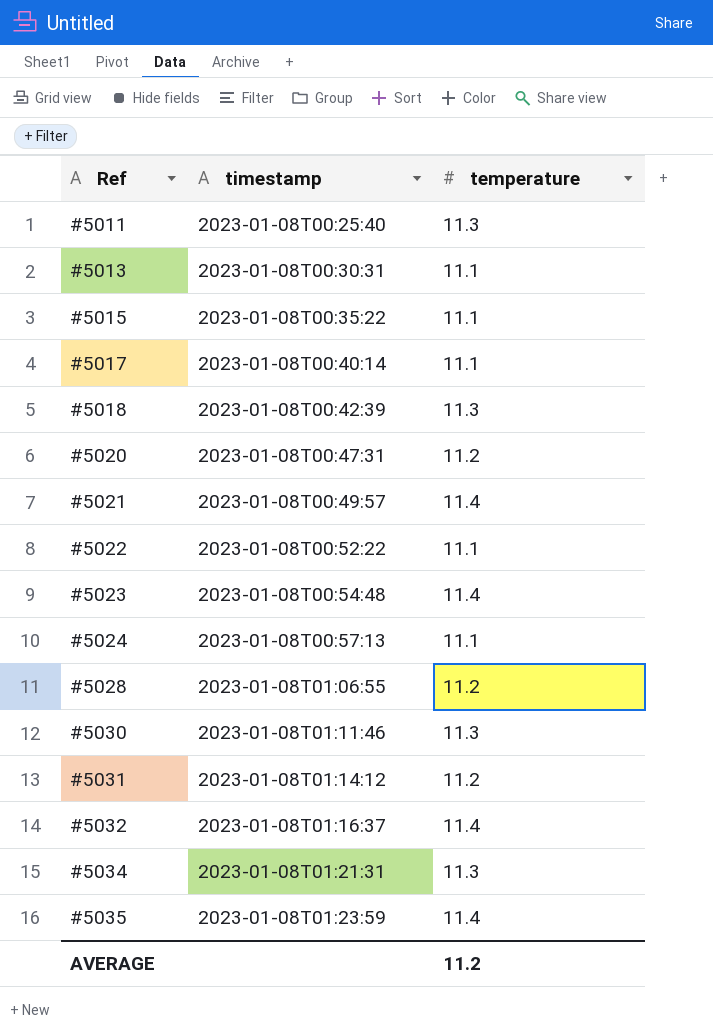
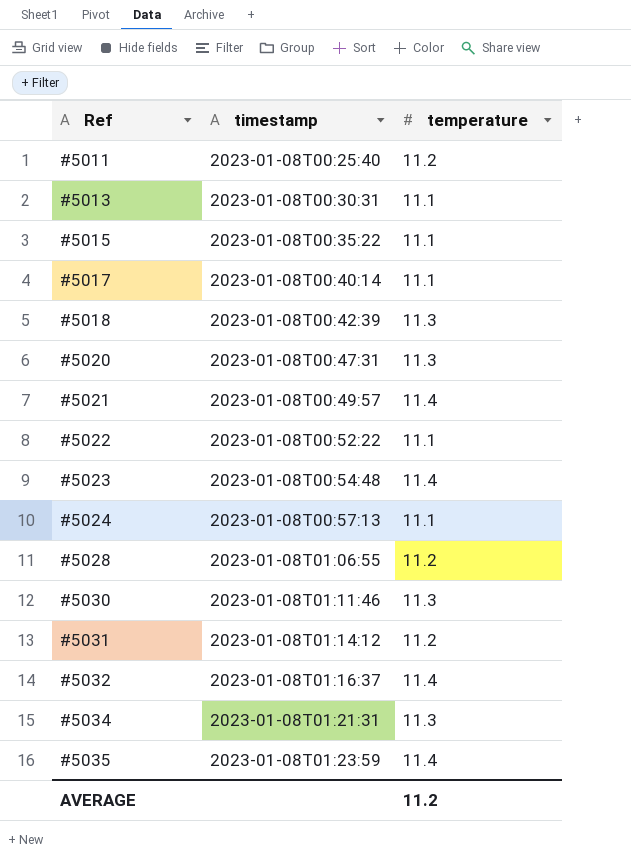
#5011 | temperature: 11.3 -> 11.2
#5020 | temperature: 11.2 -> 11.3

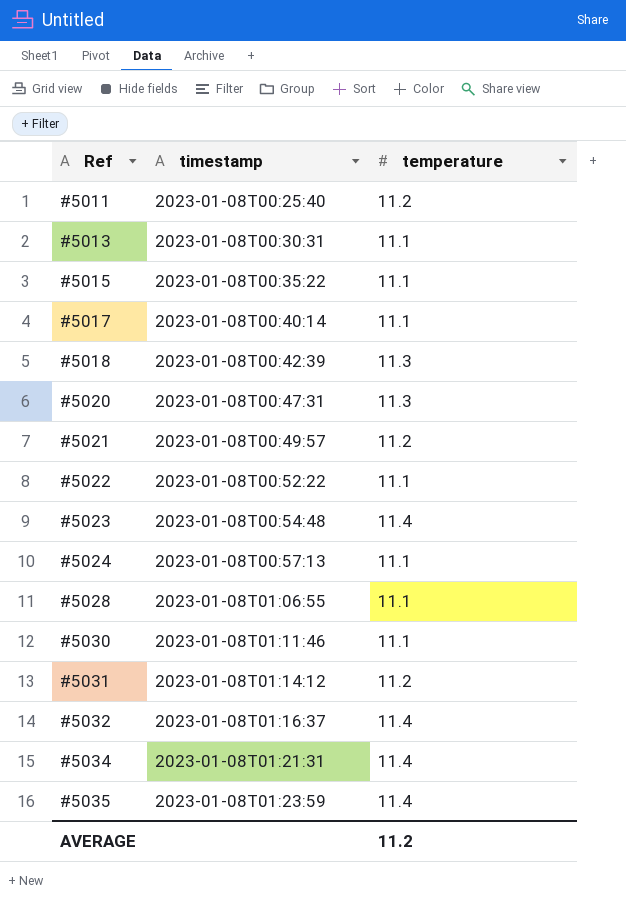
#5021 | temperature: 11.4 -> 11.2
#5028 | temperature: 11.2 -> 11.1
#5030 | temperature: 11.3 -> 11.1
#5034 | temperature: 11.3 -> 11.4

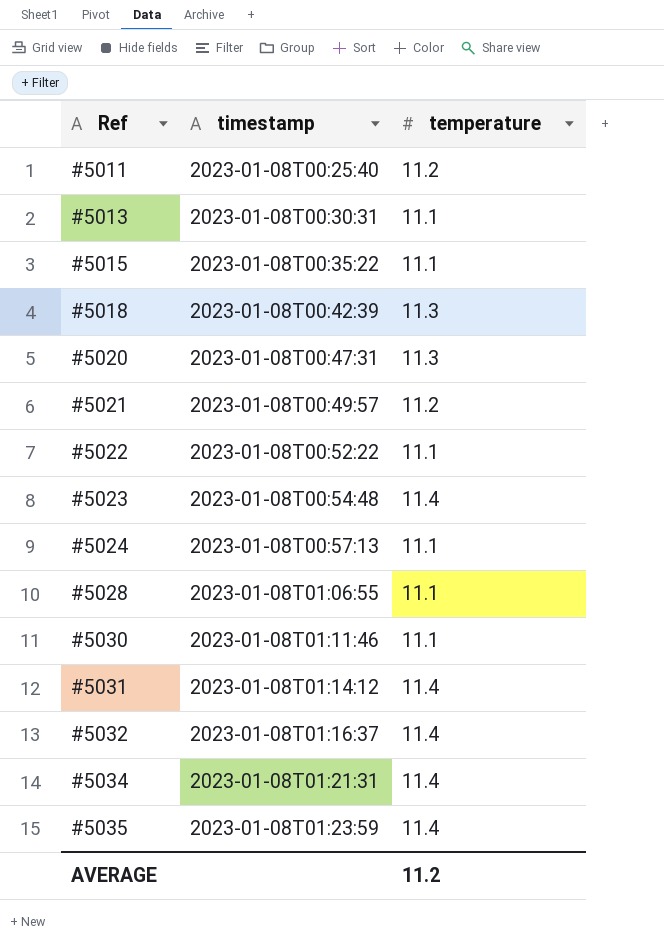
row #5017: 2023-01-08T00:40:14 | 11.1 -> none
#5031 | temperature: 11.2 -> 11.4

